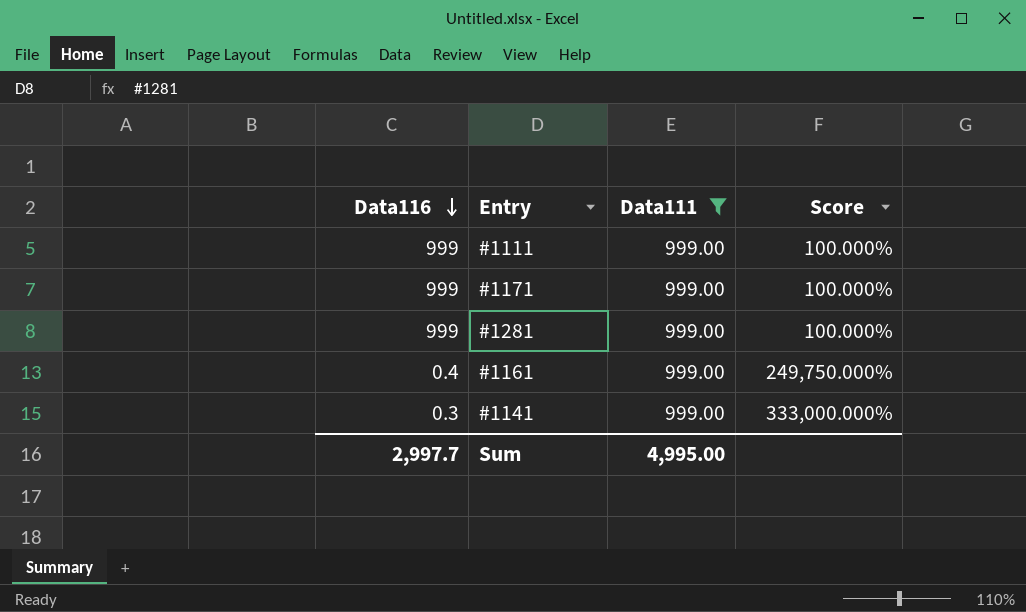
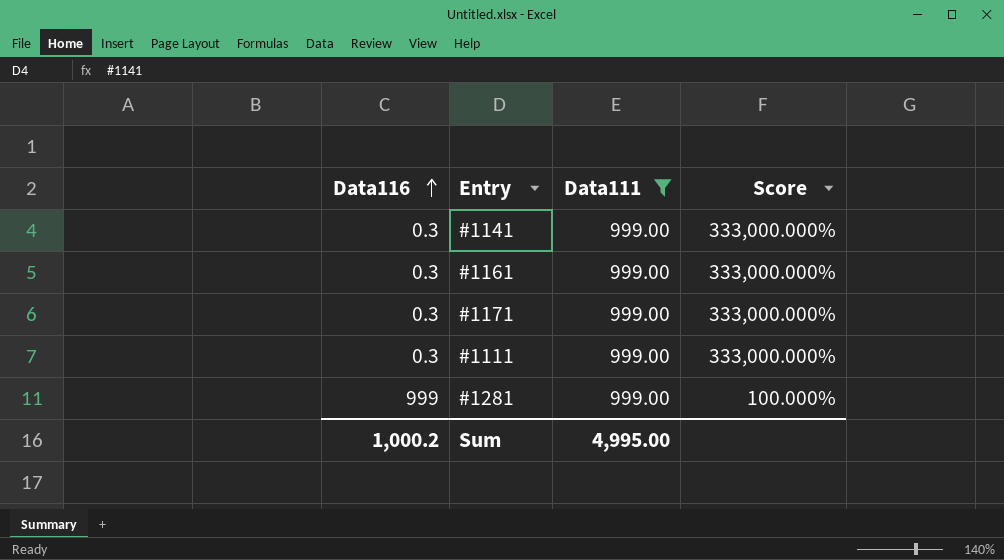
row order: Data116 descending -> Data116 ascending
#1161 | Data116: 0.4 -> 0.3
#1161 | Score: 249,750.000% -> 333,000.000%
#1171 | Data116: 999 -> 0.3
#1171 | Score: 100.000% -> 333,000.000%
#1111 | Data116: 999 -> 0.3
#1111 | Score: 100.000% -> 333,000.000%
Sum | Data116: 2,997.7 -> 1,000.2

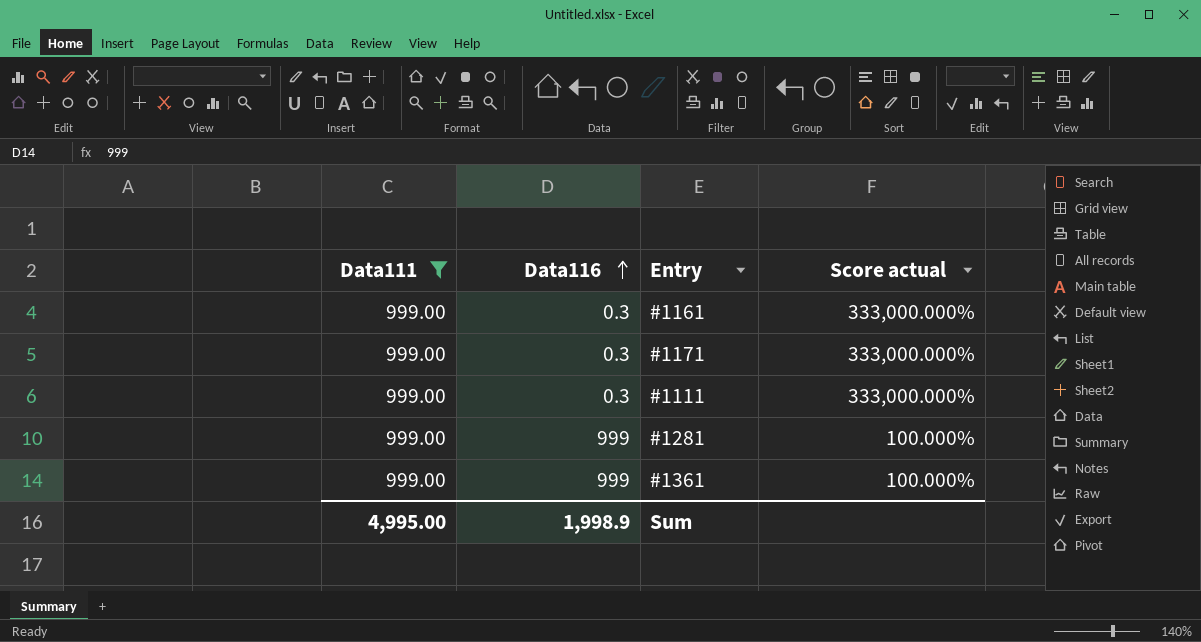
column Data111 | position: 3 -> 1
column name: Score -> Score actual
row #1141: 0.3 | 999.00 | 333,000.000% -> none
row #1361: none -> 999.00 | 999 | 100.000%
Sum | Data116: 1,000.2 -> 1,998.9

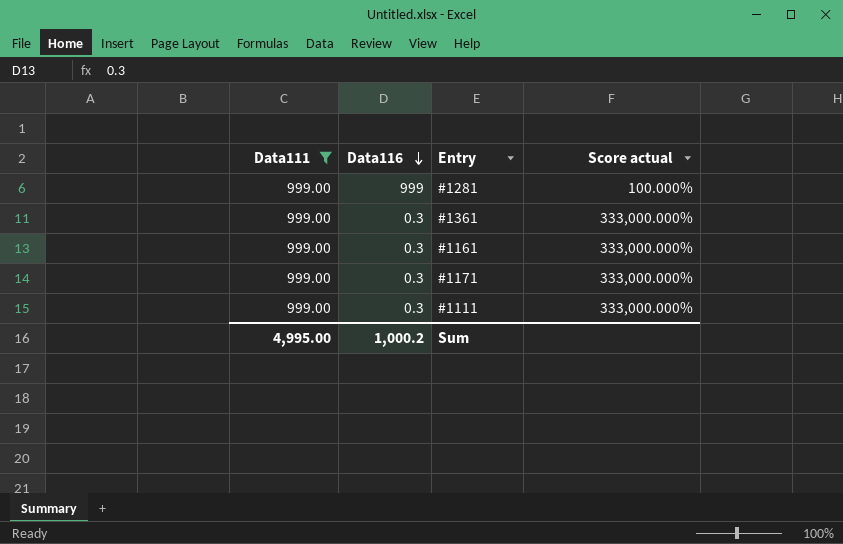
row order: Data116 ascending -> Data116 descending
#1361 | Data116: 999 -> 0.3
#1361 | Score actual: 100.000% -> 333,000.000%
Sum | Data116: 1,998.9 -> 1,000.2

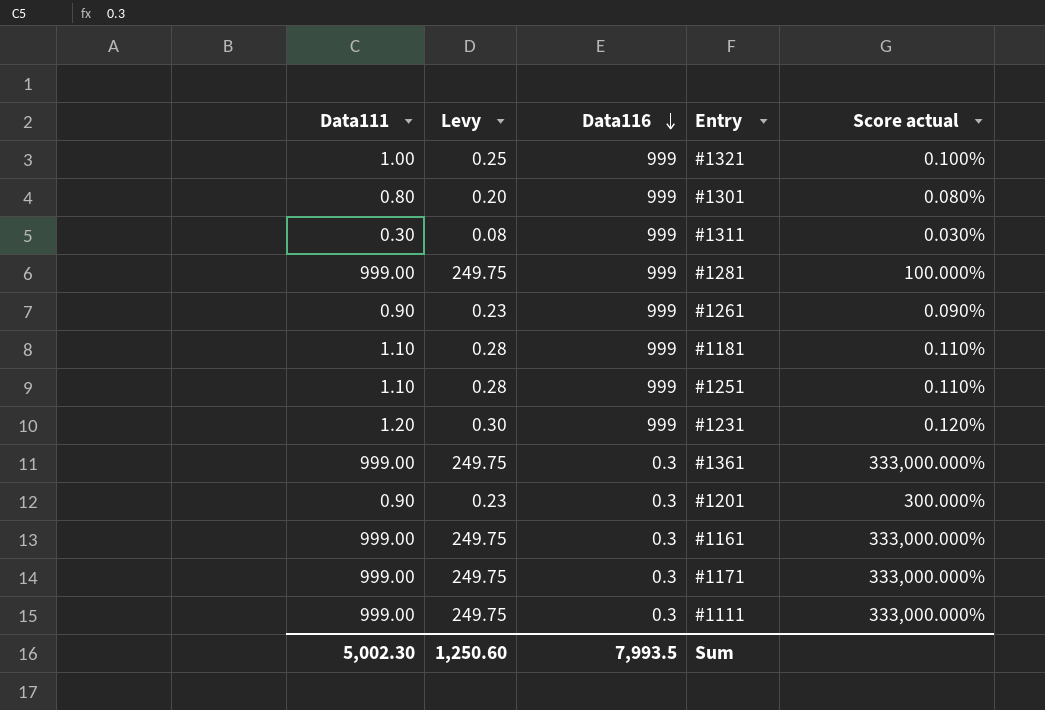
filter: Data111 = 999.00 -> none
column Levy | formula: none -> [Data111] * 0.25
Sum | Data111: 4,995.00 -> 5,002.30
Sum | Data116: 1,000.2 -> 7,993.5

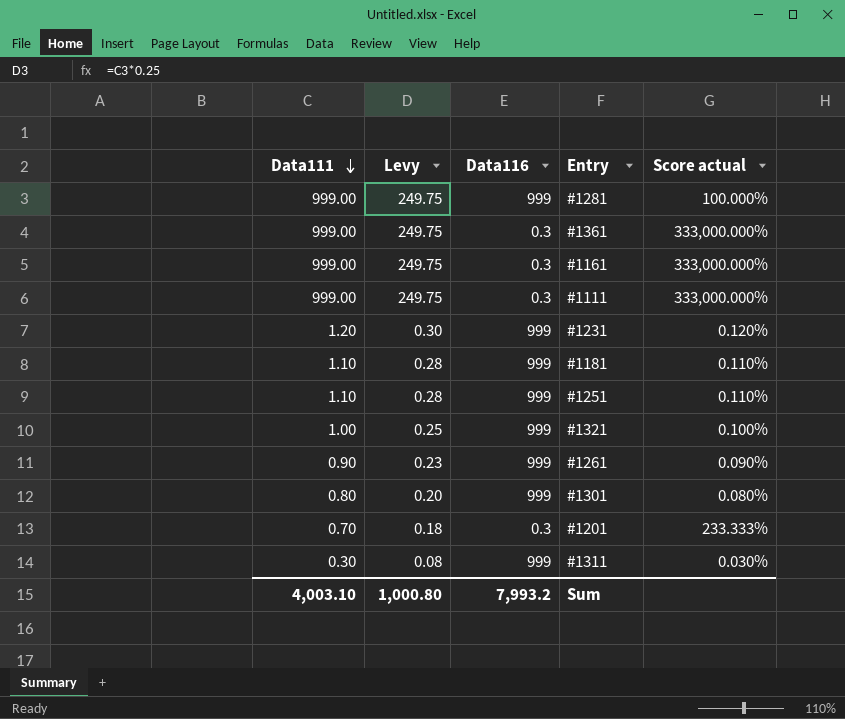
row order: Data116 descending -> Data111 descending
row #1171: 999.00 | 249.75 | 0.3 | 333,000.000% -> none
#1201 | Data111: 0.90 -> 0.70
#1201 | Levy: 0.23 -> 0.18
#1201 | Score actual: 300.000% -> 233.333%
Sum | Data111: 5,002.30 -> 4,003.10
Sum | Levy: 1,250.60 -> 1,000.80
Sum | Data116: 7,993.5 -> 7,993.2

